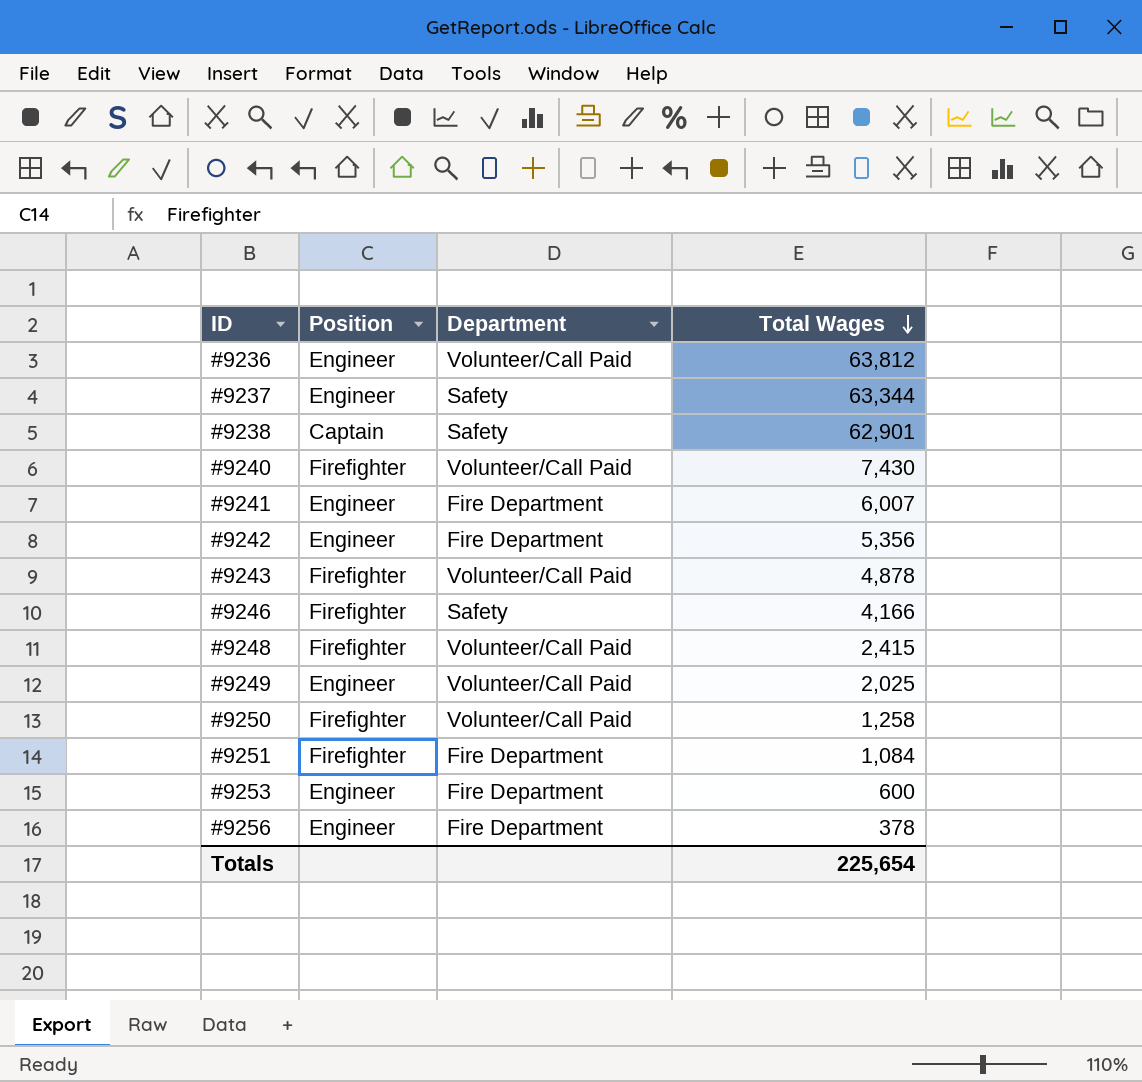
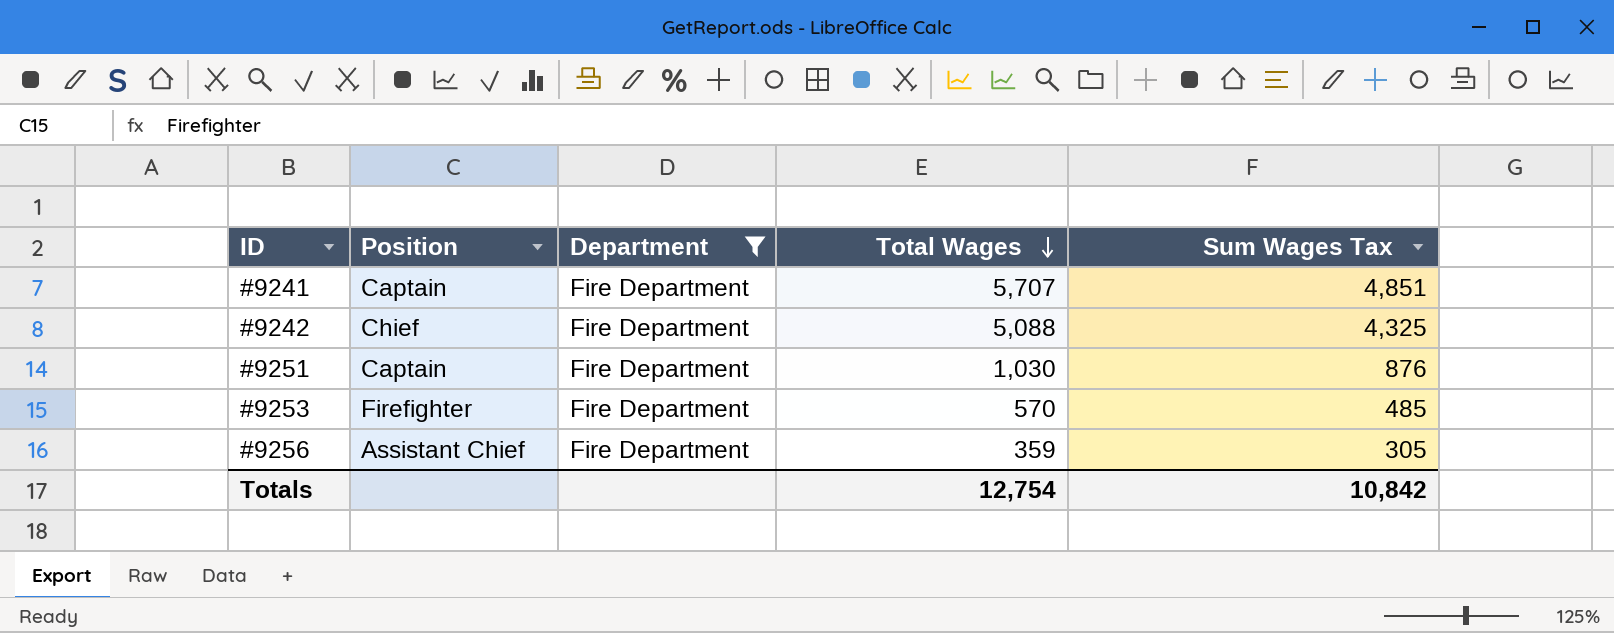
filter: none -> Department = Fire Department
column Sum Wages Tax | formula: none -> [Total Wages] * 0.85
#9241 | Position: Engineer -> Captain
#9241 | Total Wages: 6,007 -> 5,707
#9242 | Position: Engineer -> Chief
#9242 | Total Wages: 5,356 -> 5,088
#9251 | Position: Firefighter -> Captain
#9251 | Total Wages: 1,084 -> 1,030
#9253 | Position: Engineer -> Firefighter
#9253 | Total Wages: 600 -> 570
#9256 | Position: Engineer -> Assistant Chief
#9256 | Total Wages: 378 -> 359
Totals | Total Wages: 225,654 -> 12,754

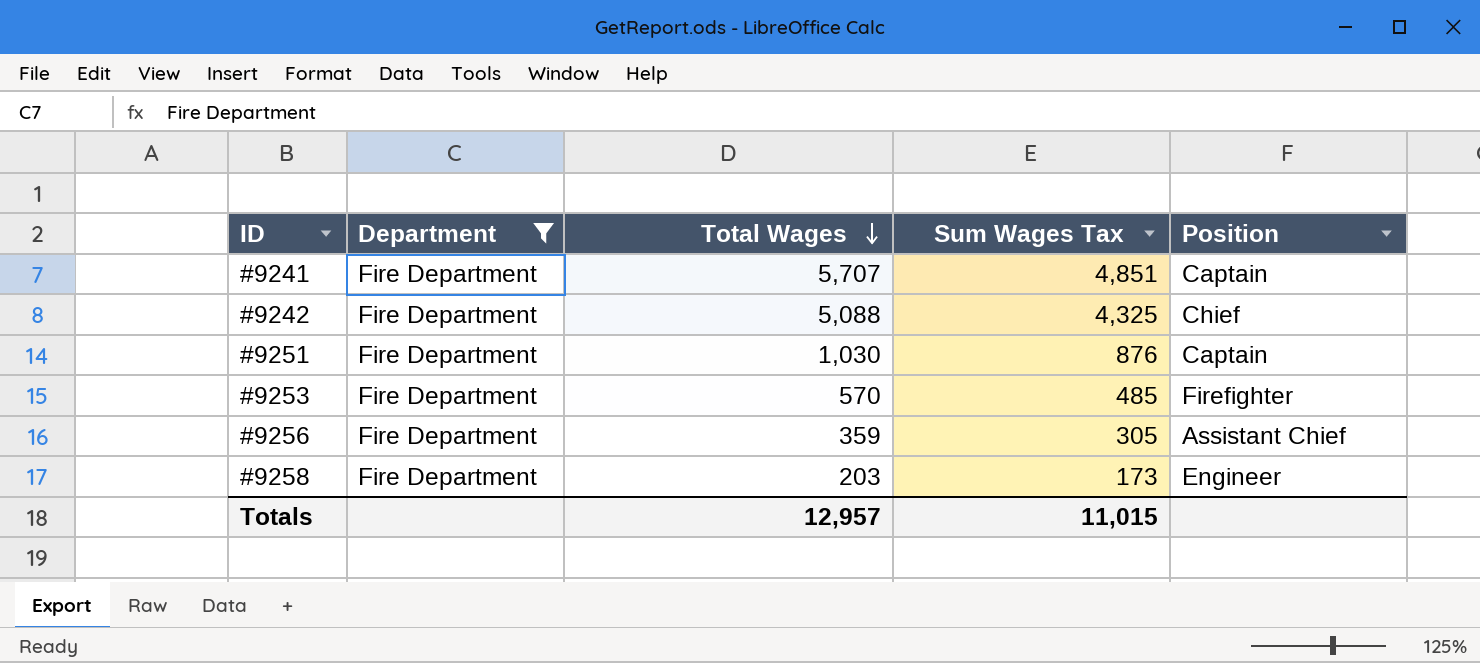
column Position | position: 2 -> 5
row #9258: none -> Fire Department | 203 | 173 | Engineer
Totals | Total Wages: 12,754 -> 12,957
Totals | Sum Wages Tax: 10,842 -> 11,015

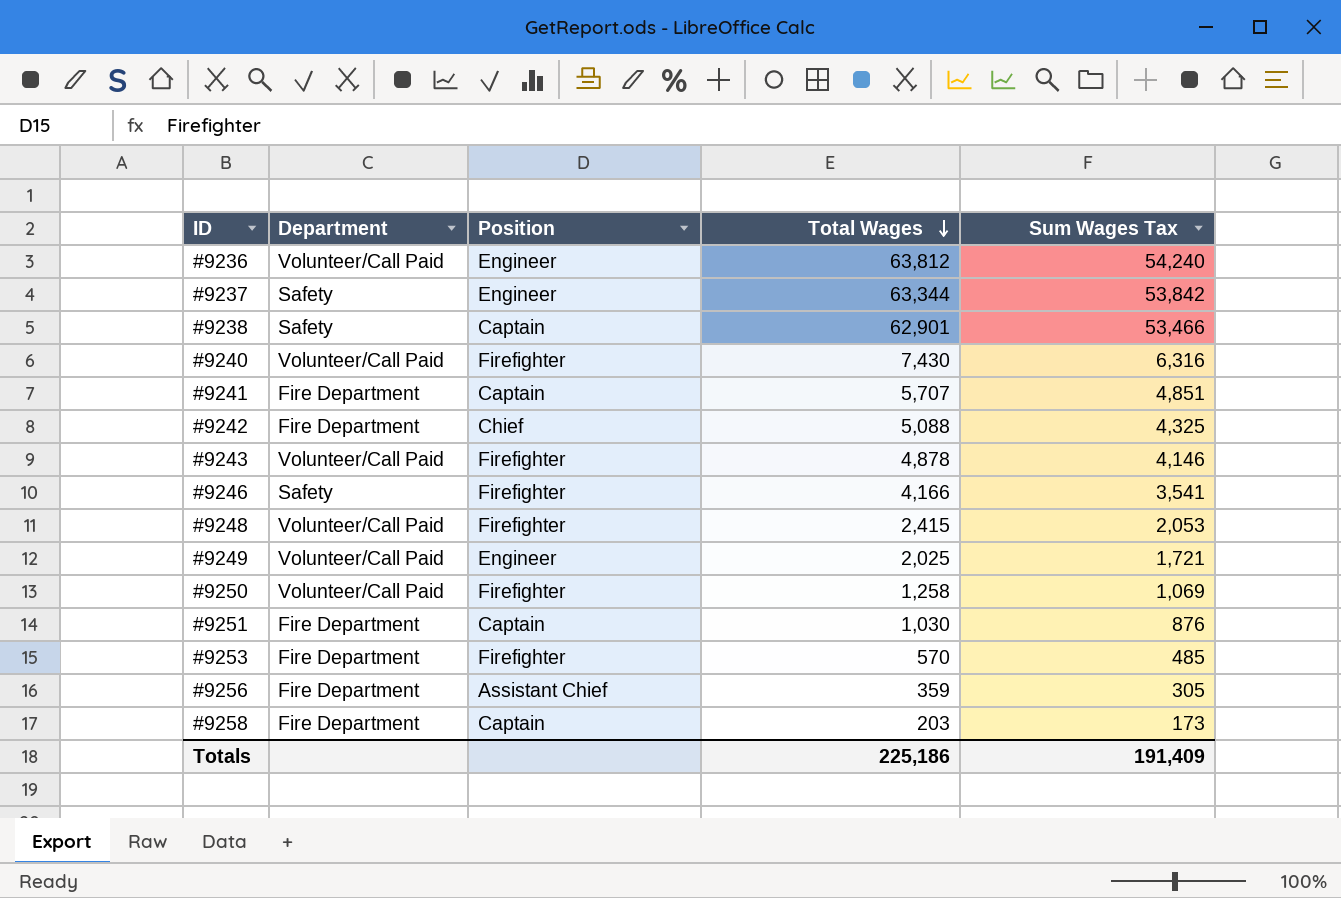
filter: Department = Fire Department -> none
column Position | position: 5 -> 3
#9258 | Position: Engineer -> Captain
Totals | Total Wages: 12,957 -> 225,186
Totals | Sum Wages Tax: 11,015 -> 191,409

